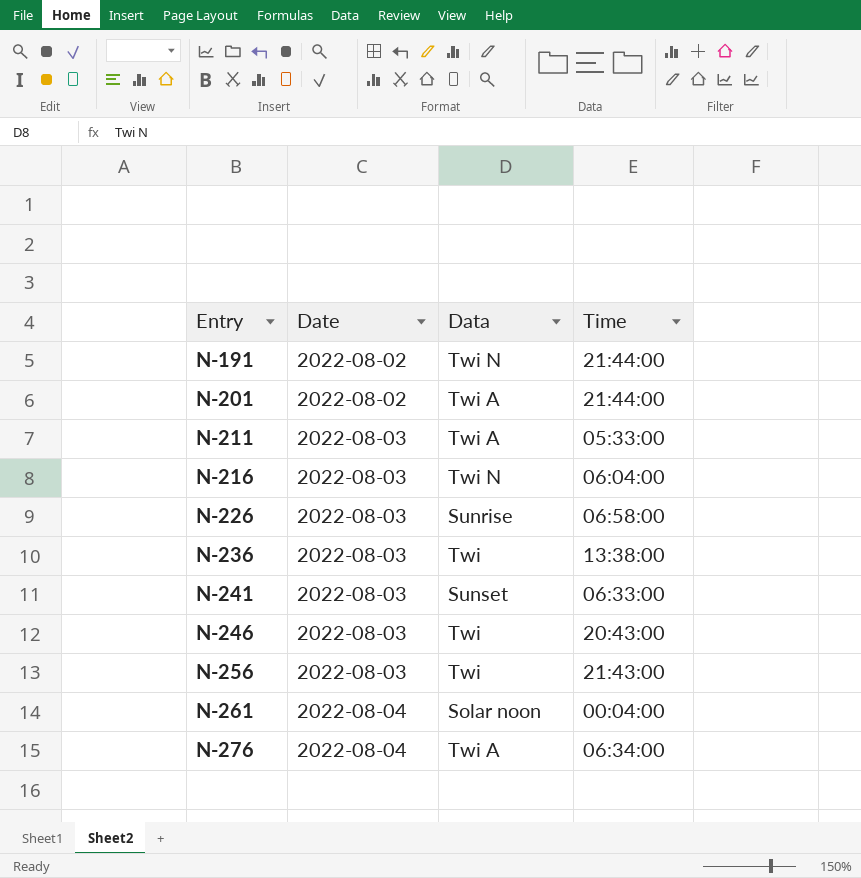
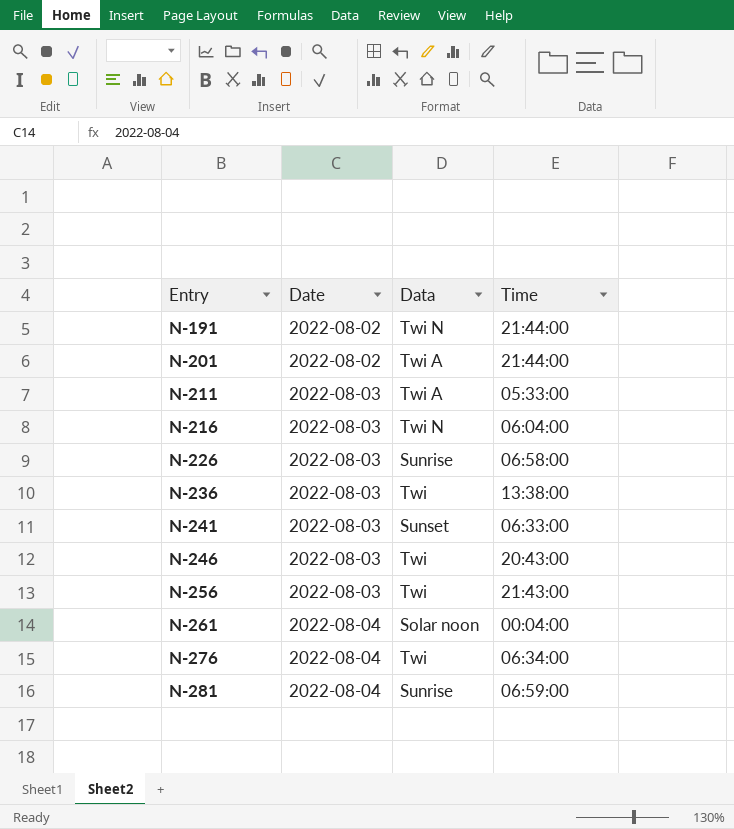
N-276 | Data: Twi A -> Twi
row N-281: none -> 2022-08-04 | Sunrise | 06:59:00

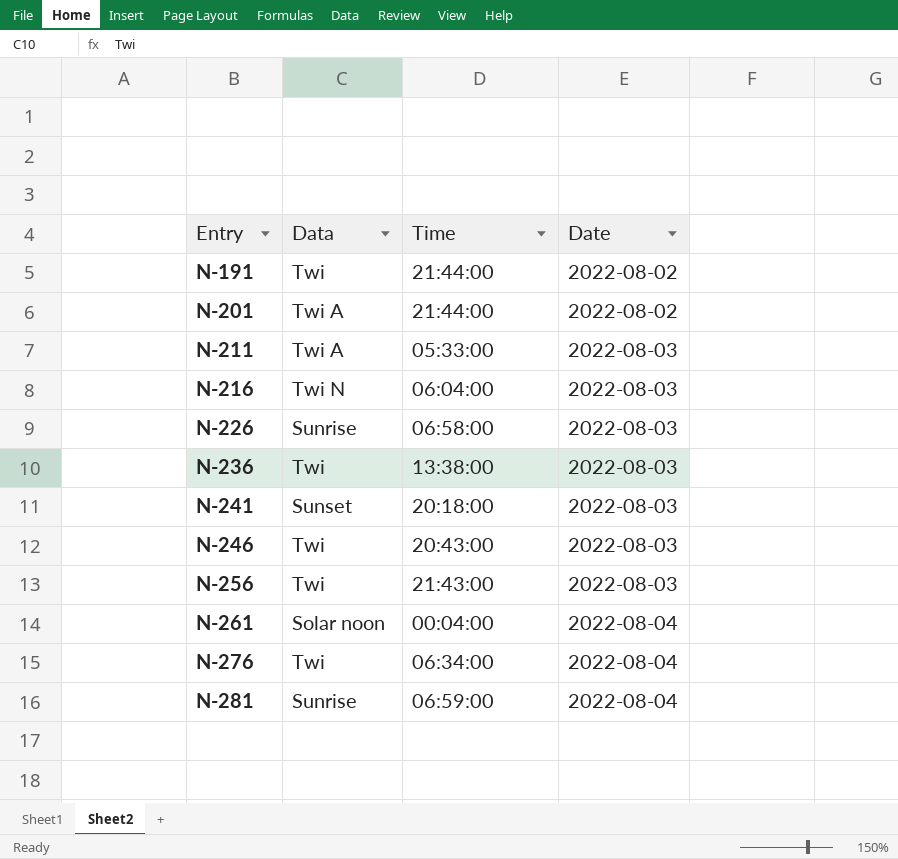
column Date | position: 2 -> 4
N-191 | Data: Twi N -> Twi
N-241 | Time: 06:33:00 -> 20:18:00

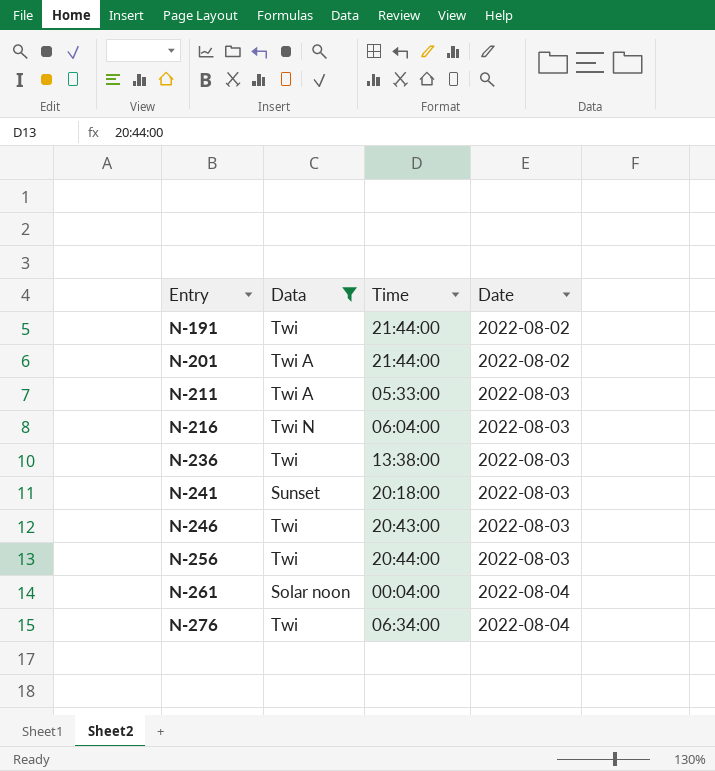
filter: none -> Data != Sunrise
N-256 | Time: 21:43:00 -> 20:44:00

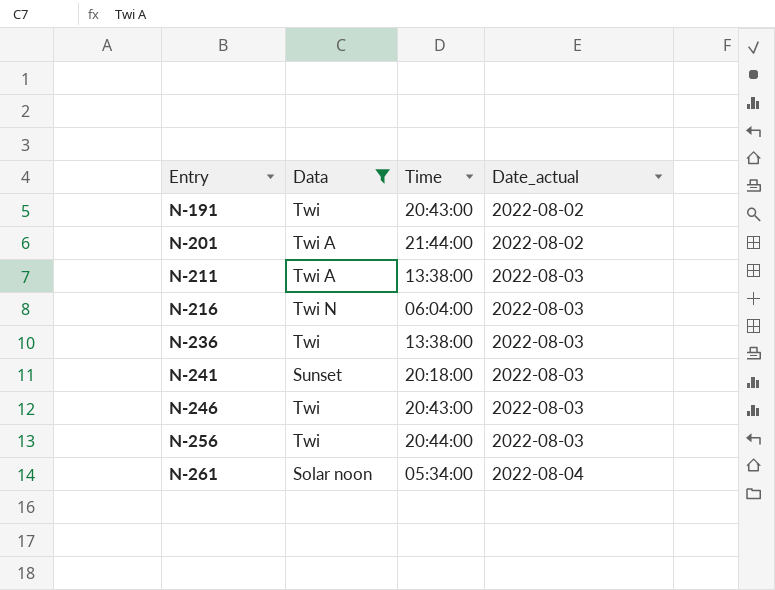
column name: Date -> Date_actual
row N-276: Twi | 06:34:00 | 2022-08-04 -> none
N-191 | Time: 21:44:00 -> 20:43:00
N-211 | Time: 05:33:00 -> 13:38:00
N-261 | Time: 00:04:00 -> 05:34:00

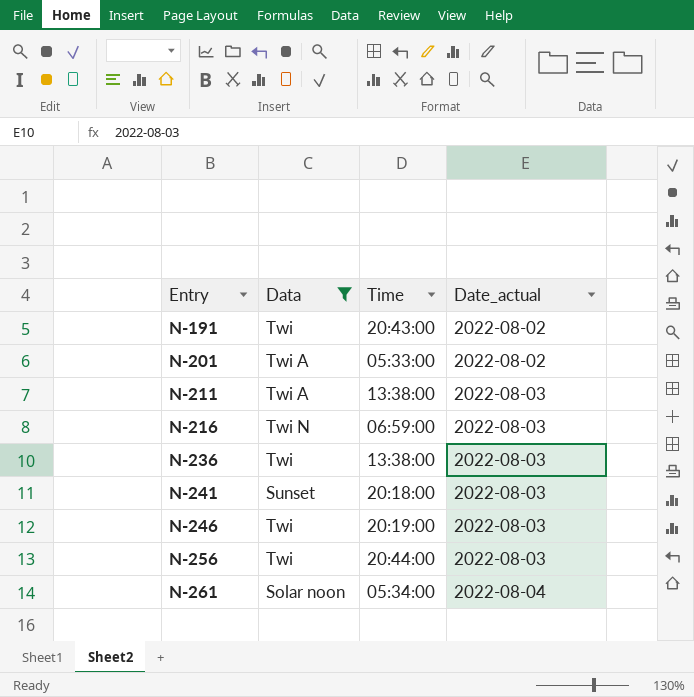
N-201 | Time: 21:44:00 -> 05:33:00
N-216 | Time: 06:04:00 -> 06:59:00
N-246 | Time: 20:43:00 -> 20:19:00

